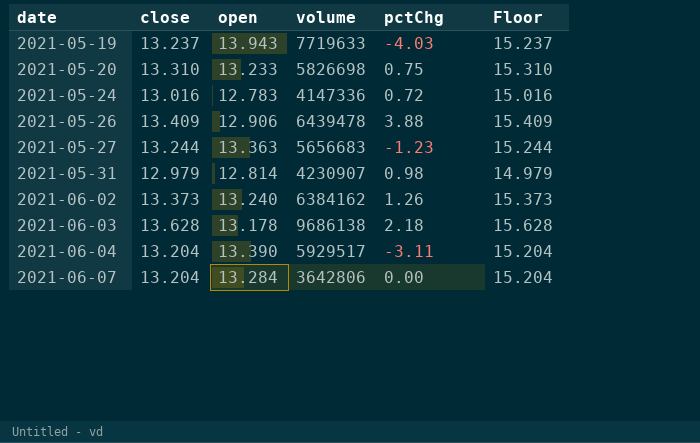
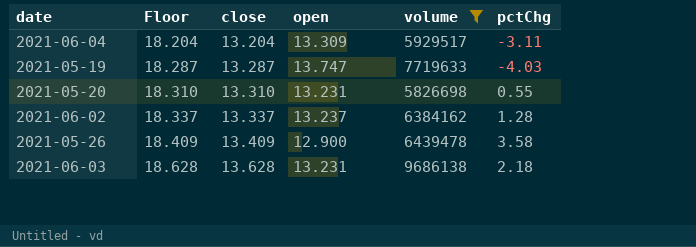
filter: none -> volume >= 5826698
row order: date ascending -> Floor ascending
column Floor | formula: [close] + 2 -> [close] + 5
column Floor | position: 6 -> 2
2021-06-04 | open: 13.390 -> 13.309
2021-05-19 | close: 13.237 -> 13.287
2021-05-19 | open: 13.943 -> 13.747
2021-05-20 | open: 13.233 -> 13.231
2021-05-20 | pctChg: 0.75 -> 0.55
2021-06-02 | close: 13.373 -> 13.337
2021-06-02 | open: 13.240 -> 13.237
2021-06-02 | pctChg: 1.26 -> 1.28
2021-05-26 | open: 12.906 -> 12.900
2021-05-26 | pctChg: 3.88 -> 3.58
2021-06-03 | open: 13.178 -> 13.231

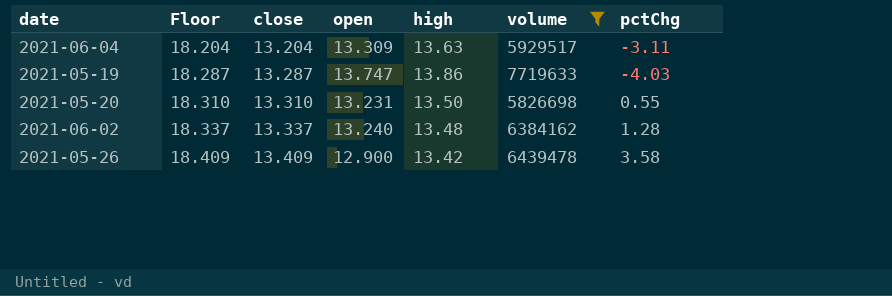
column high | position: none -> 5
row 2021-06-03: 18.628 | 13.628 | 13.231 | 9686138 | 2.18 -> none
2021-06-02 | open: 13.237 -> 13.240

